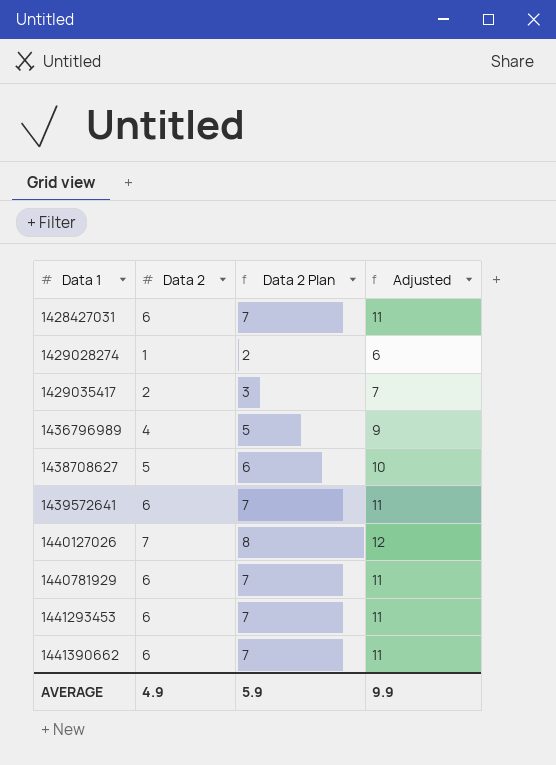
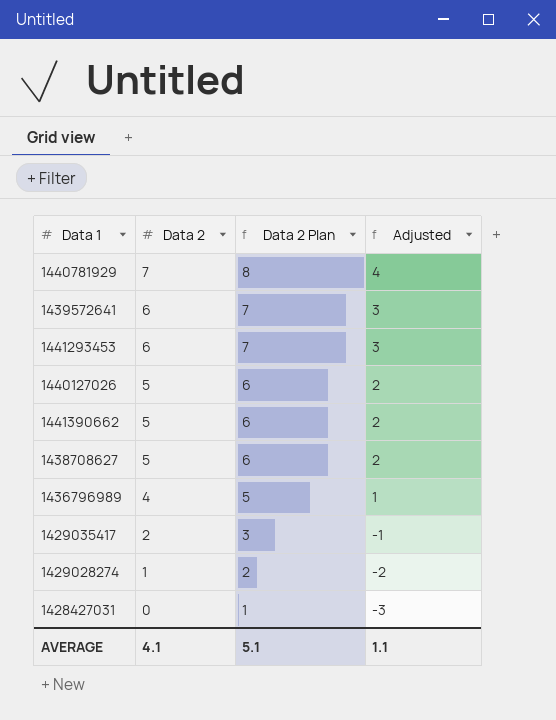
row order: Data 1 ascending -> Data 2 descending
column Adjusted | formula: [Data 2] + 5 -> [Data 2] - 3
1440781929 | Data 2: 6 -> 7
1440781929 | Data 2 Plan: 7 -> 8
1440127026 | Data 2: 7 -> 5
1440127026 | Data 2 Plan: 8 -> 6
1441390662 | Data 2: 6 -> 5
1441390662 | Data 2 Plan: 7 -> 6
1428427031 | Data 2: 6 -> 0
1428427031 | Data 2 Plan: 7 -> 1
AVERAGE | Data 2: 4.9 -> 4.1
AVERAGE | Data 2 Plan: 5.9 -> 5.1
AVERAGE | Adjusted: 9.9 -> 1.1

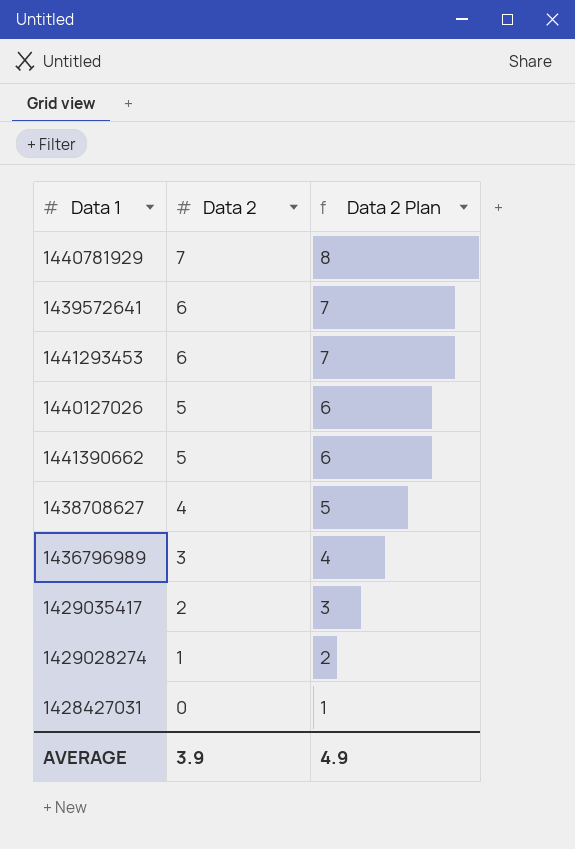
column Adjusted | formula: [Data 2] - 3 -> none
1438708627 | Data 2: 5 -> 4
1438708627 | Data 2 Plan: 6 -> 5
1436796989 | Data 2: 4 -> 3
1436796989 | Data 2 Plan: 5 -> 4
AVERAGE | Data 2: 4.1 -> 3.9
AVERAGE | Data 2 Plan: 5.1 -> 4.9

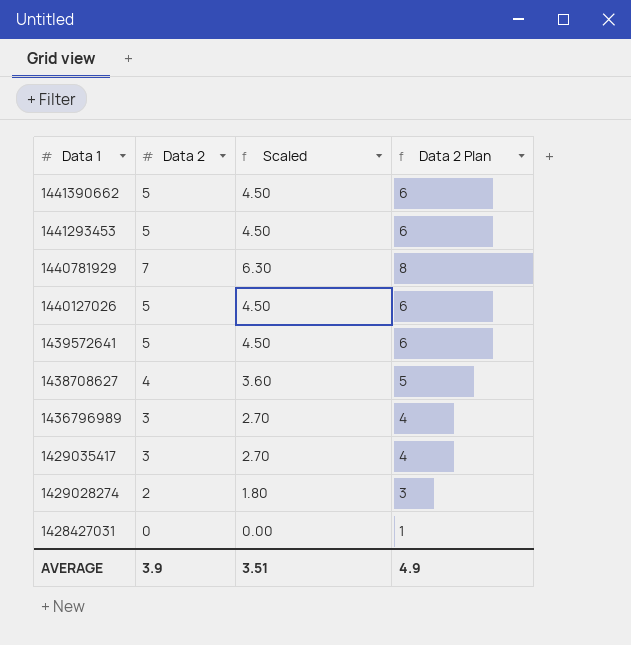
row order: Data 2 descending -> Data 1 descending
column Scaled | formula: none -> [Data 2] * 0.9
1441293453 | Data 2: 6 -> 5
1441293453 | Data 2 Plan: 7 -> 6
1439572641 | Data 2: 6 -> 5
1439572641 | Data 2 Plan: 7 -> 6
1429035417 | Data 2: 2 -> 3
1429035417 | Data 2 Plan: 3 -> 4
1429028274 | Data 2: 1 -> 2
1429028274 | Data 2 Plan: 2 -> 3

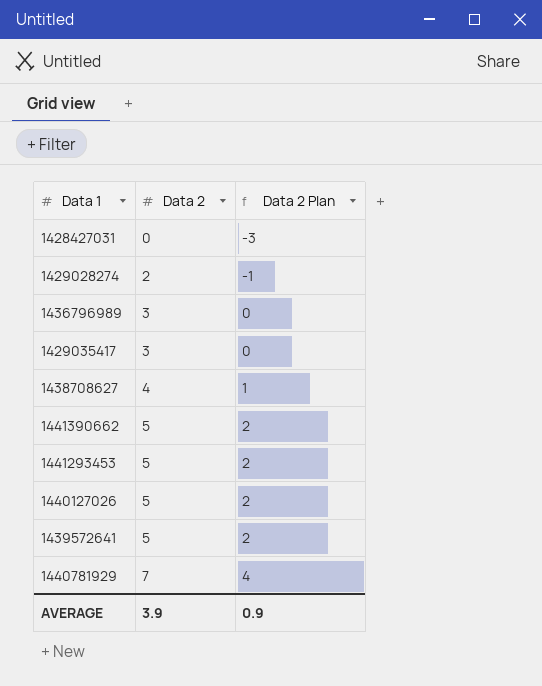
row order: Data 1 descending -> Data 2 ascending
column Scaled | formula: [Data 2] * 0.9 -> none
column Data 2 Plan | formula: [Data 2] + 1 -> [Data 2] - 3
AVERAGE | Data 2 Plan: 4.9 -> 0.9

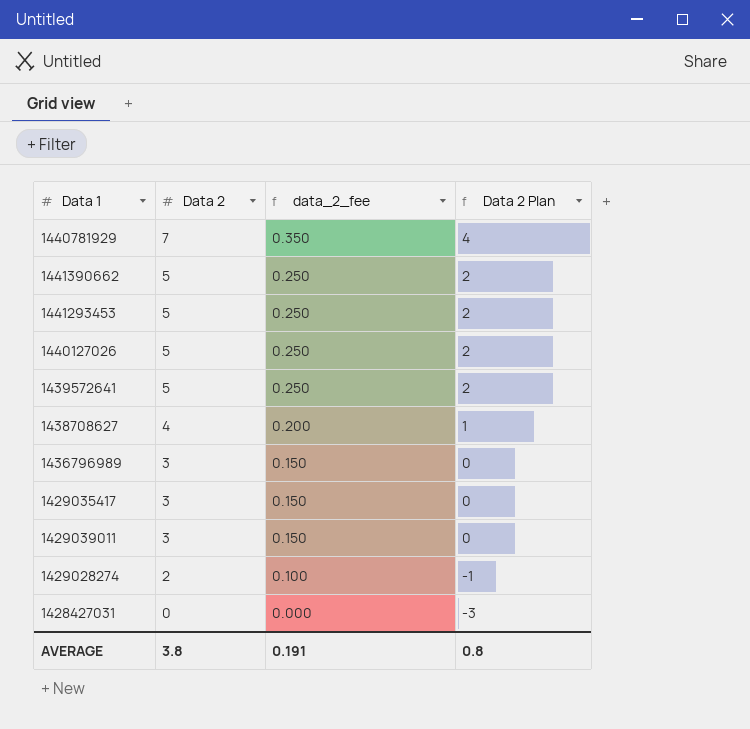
row order: Data 2 ascending -> Data 2 descending
column data_2_fee | formula: none -> [Data 2] * 0.05
row 1429039011: none -> 3 | 0.150 | 0
AVERAGE | Data 2: 3.9 -> 3.8
AVERAGE | Data 2 Plan: 0.9 -> 0.8

